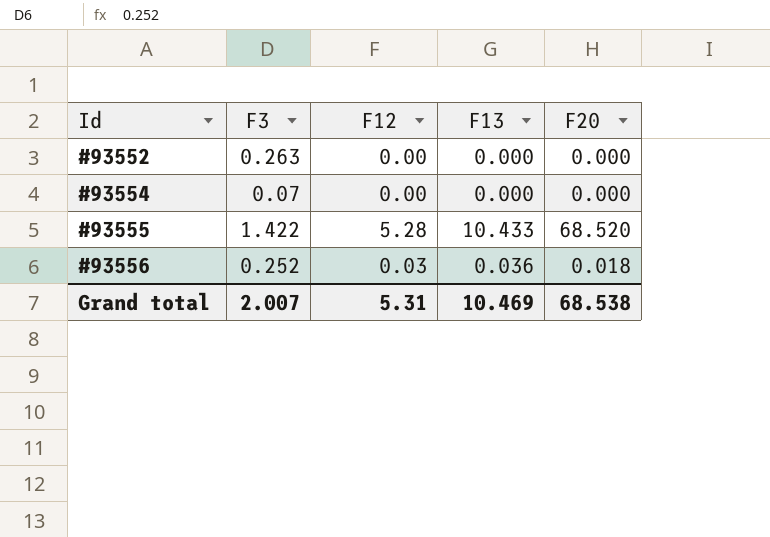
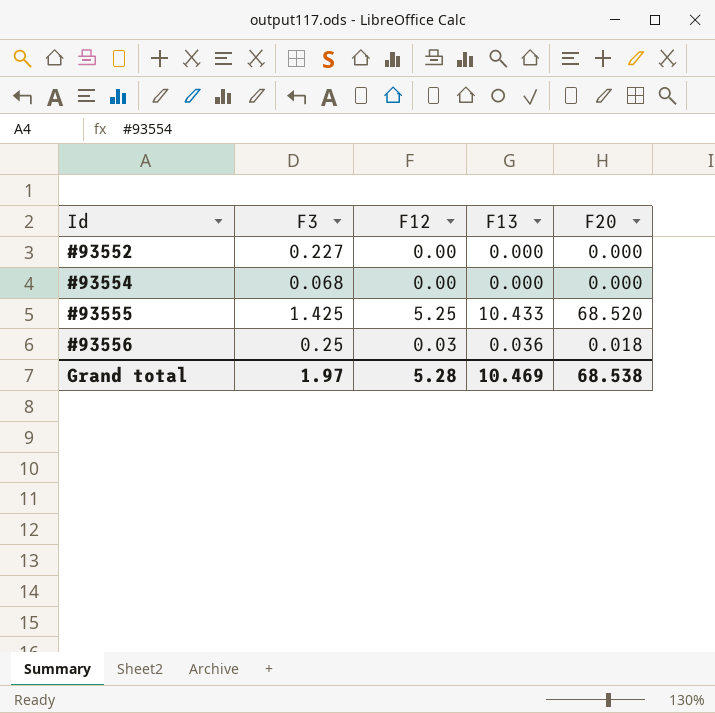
#93552 | F3: 0.263 -> 0.227
#93554 | F3: 0.07 -> 0.068
#93555 | F3: 1.422 -> 1.425
#93555 | F12: 5.28 -> 5.25
#93556 | F3: 0.252 -> 0.25
Grand total | F3: 2.007 -> 1.97
Grand total | F12: 5.31 -> 5.28

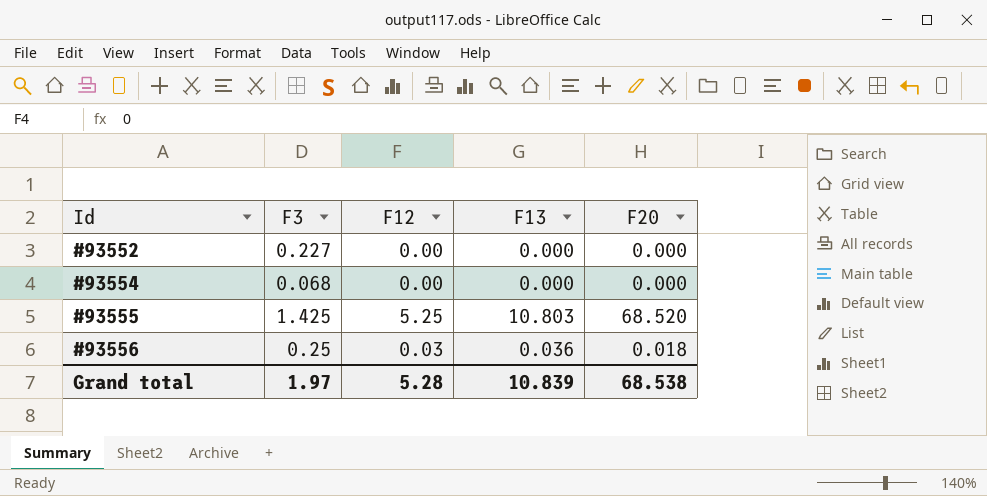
#93555 | F13: 10.433 -> 10.803
Grand total | F13: 10.469 -> 10.839

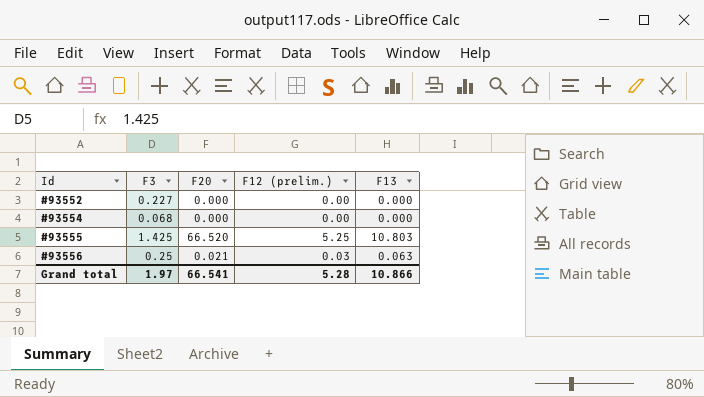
column F20 | position: 5 -> 3
column name: F12 -> F12 (prelim.)
#93555 | F20: 68.520 -> 66.520
#93556 | F20: 0.018 -> 0.021
#93556 | F13: 0.036 -> 0.063
Grand total | F20: 68.538 -> 66.541
Grand total | F13: 10.839 -> 10.866

